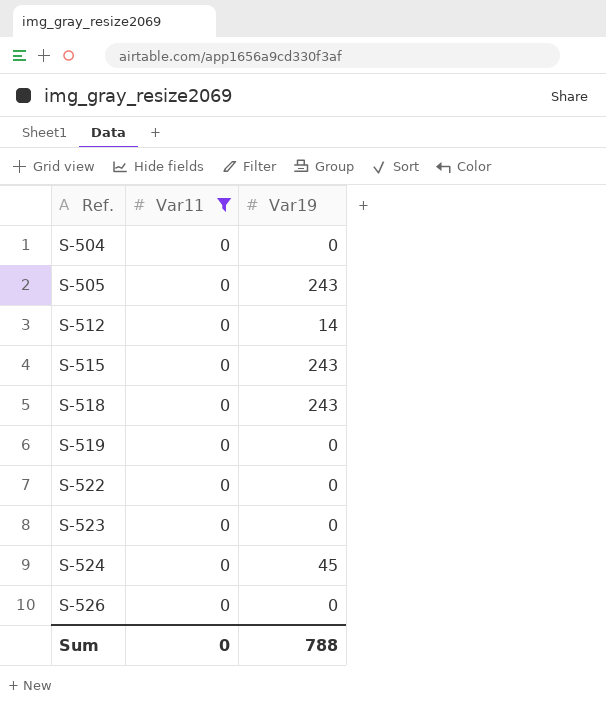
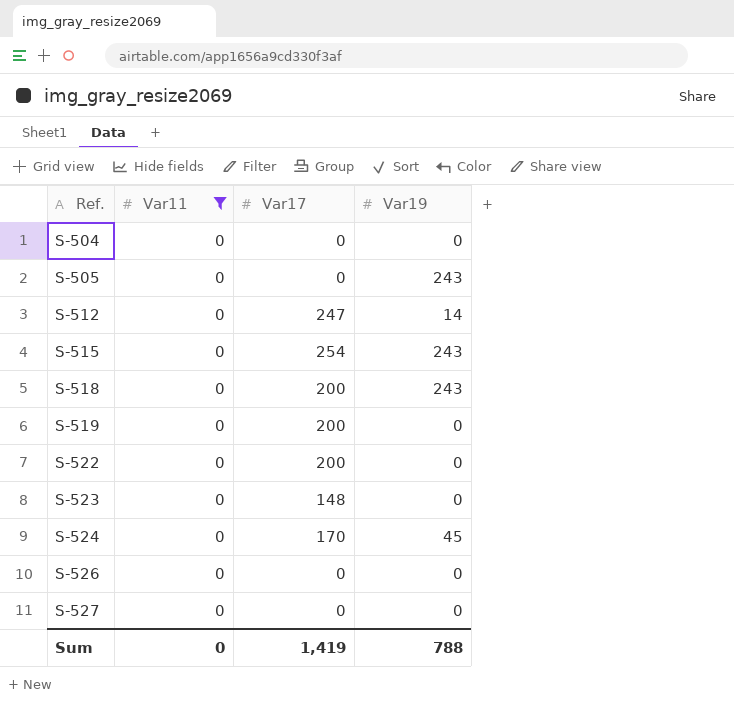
column Var17 | position: none -> 3
row S-527: none -> 0 | 0 | 0

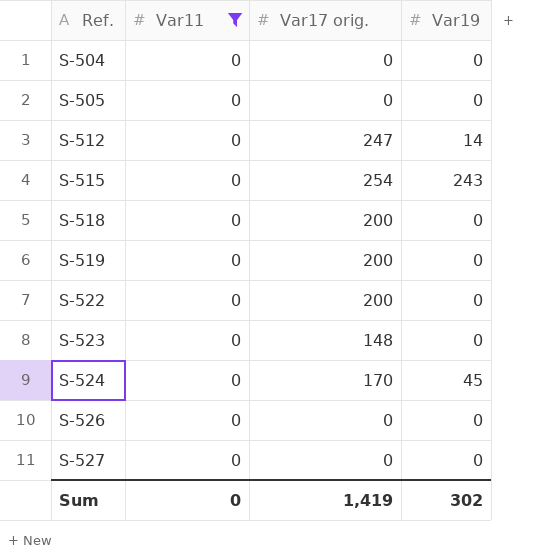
column name: Var17 -> Var17 orig.
S-505 | Var19: 243 -> 0
S-518 | Var19: 243 -> 0
Sum | Var19: 788 -> 302

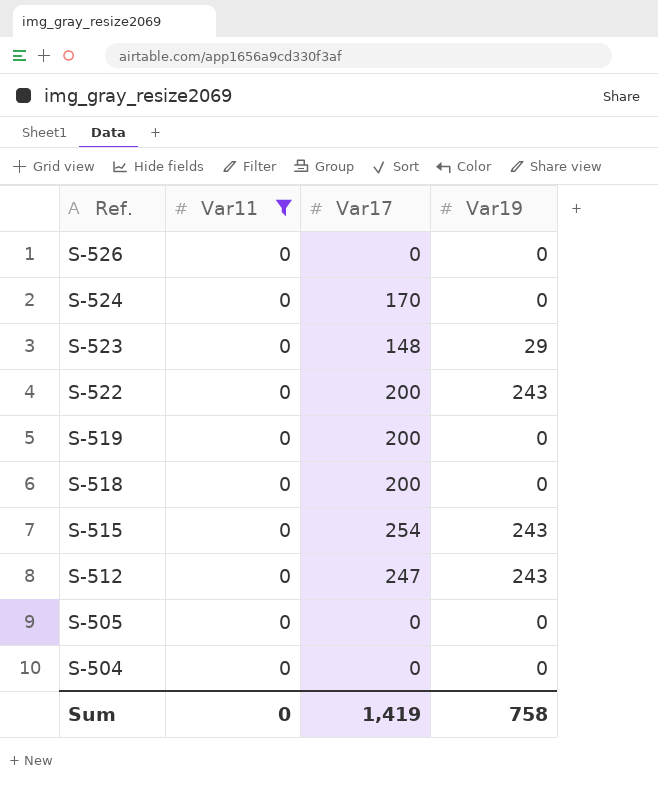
row order: Ref. ascending -> Ref. descending
column name: Var17 orig. -> Var17
row S-527: 0 | 0 | 0 -> none
S-524 | Var19: 45 -> 0
S-523 | Var19: 0 -> 29
S-522 | Var19: 0 -> 243
S-512 | Var19: 14 -> 243
Sum | Var19: 302 -> 758

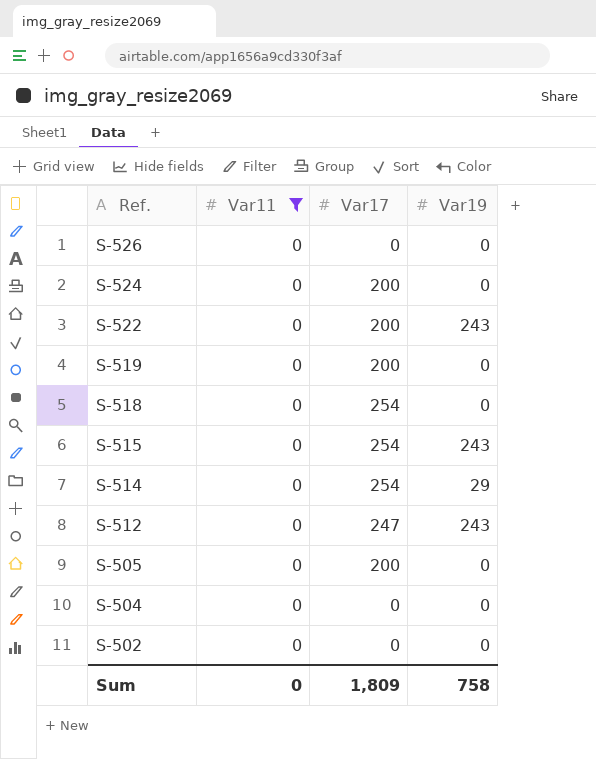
row S-523: 0 | 148 | 29 -> none
S-524 | Var17: 170 -> 200
S-518 | Var17: 200 -> 254
row S-514: none -> 0 | 254 | 29
S-505 | Var17: 0 -> 200
row S-502: none -> 0 | 0 | 0
Sum | Var17: 1,419 -> 1,809

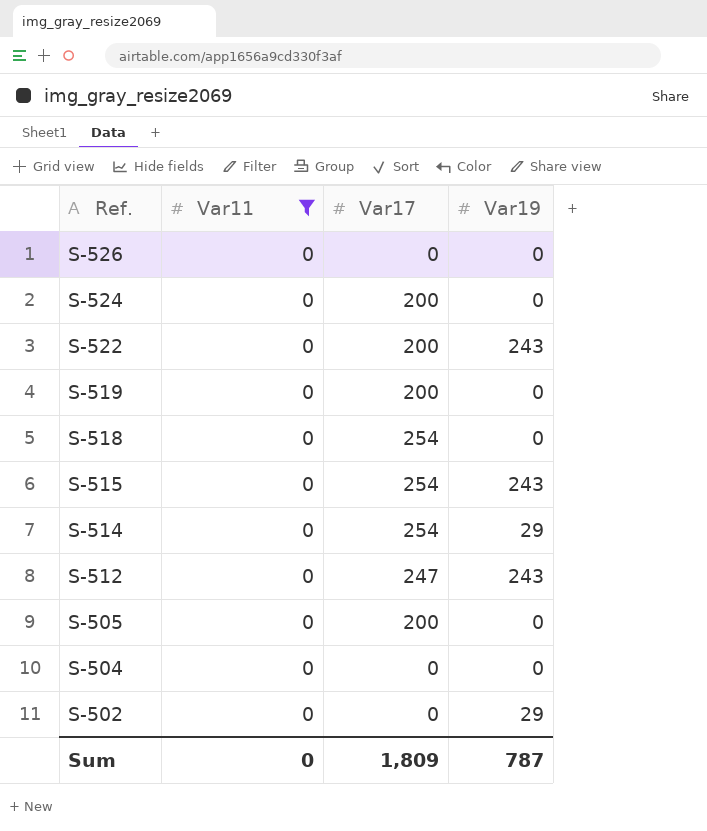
S-502 | Var19: 0 -> 29
Sum | Var19: 758 -> 787

